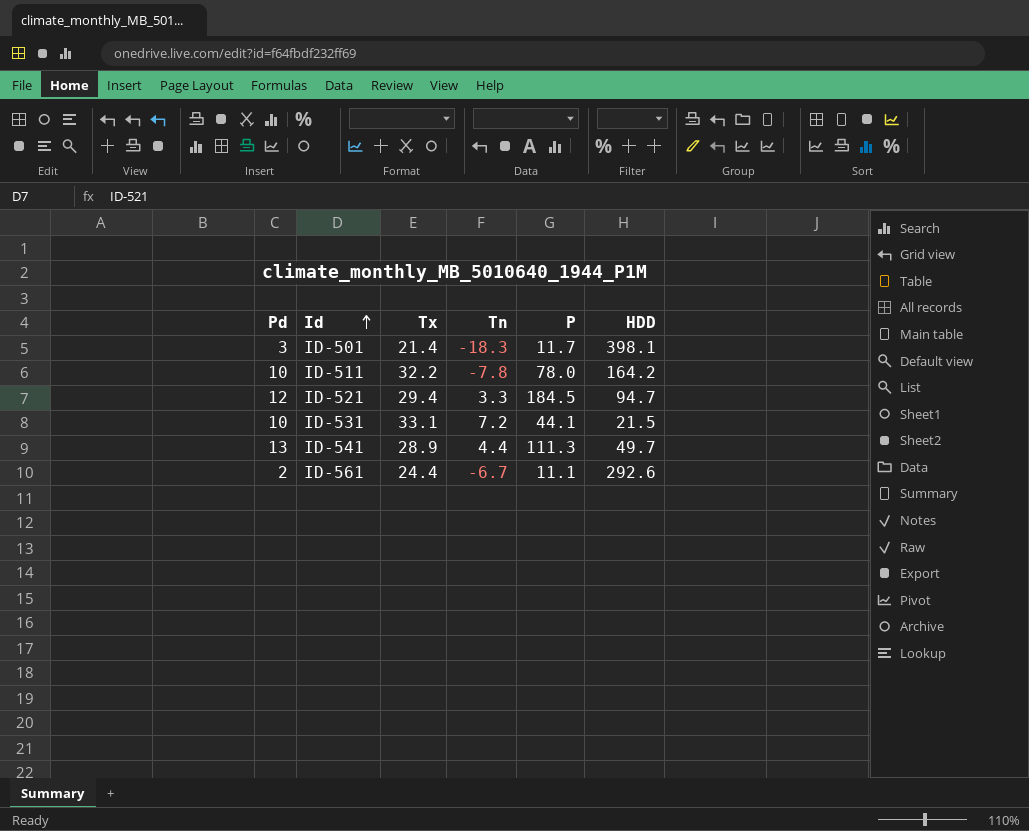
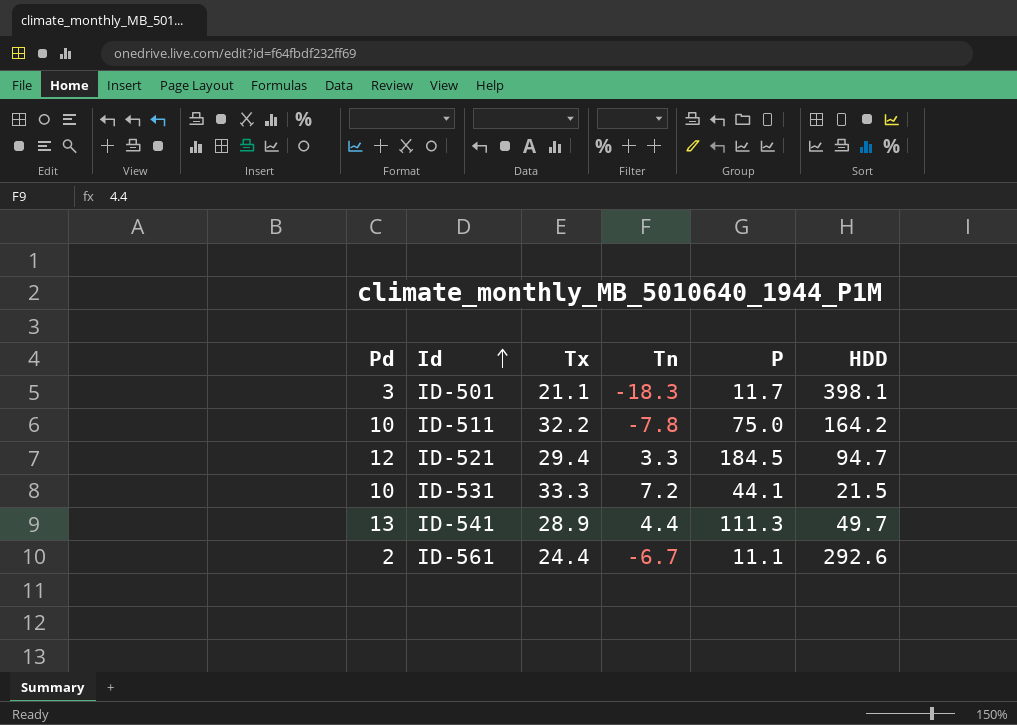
ID-501 | Tx: 21.4 -> 21.1
ID-511 | P: 78.0 -> 75.0
ID-531 | Tx: 33.1 -> 33.3

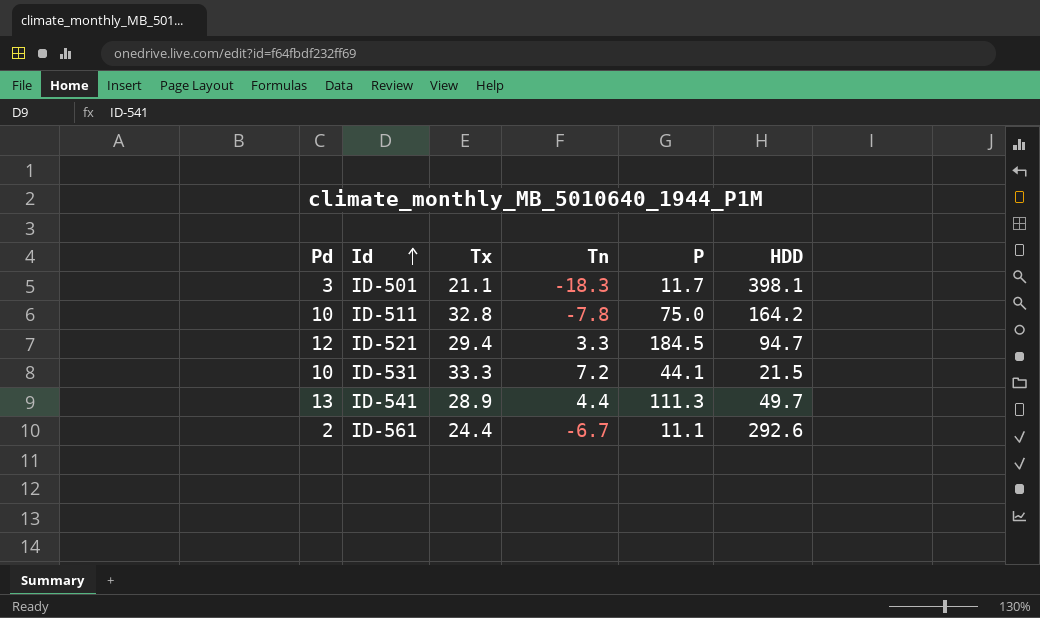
ID-511 | Tx: 32.2 -> 32.8

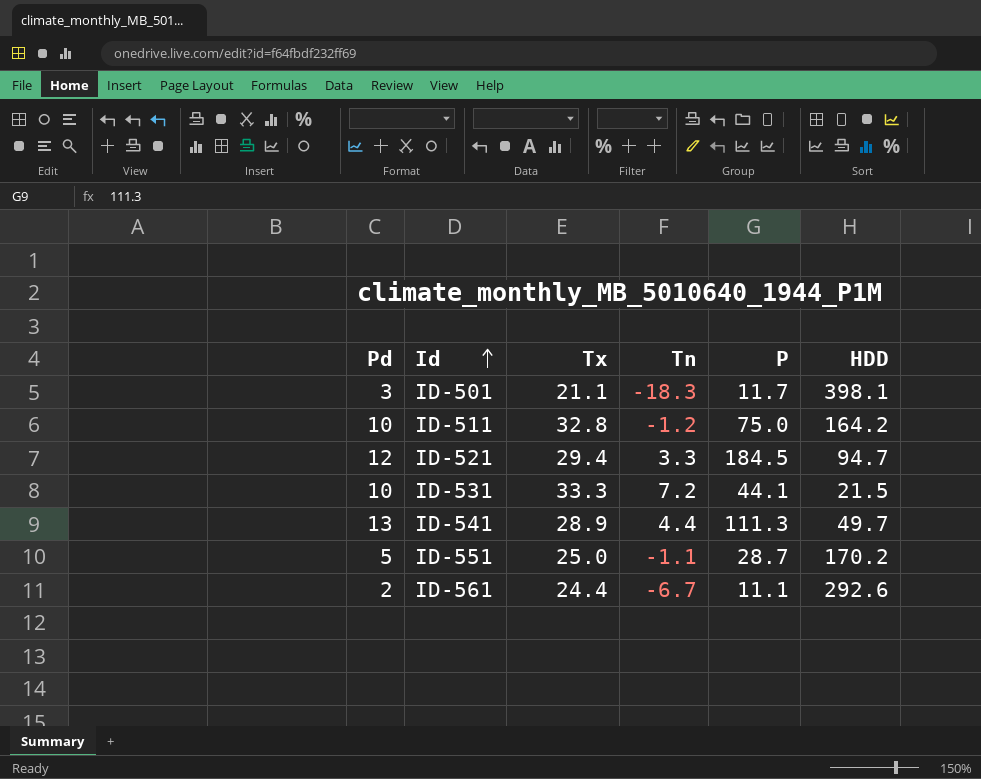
ID-511 | Tn: -7.8 -> -1.2
row ID-551: none -> 5 | 25.0 | -1.1 | 28.7 | 170.2

